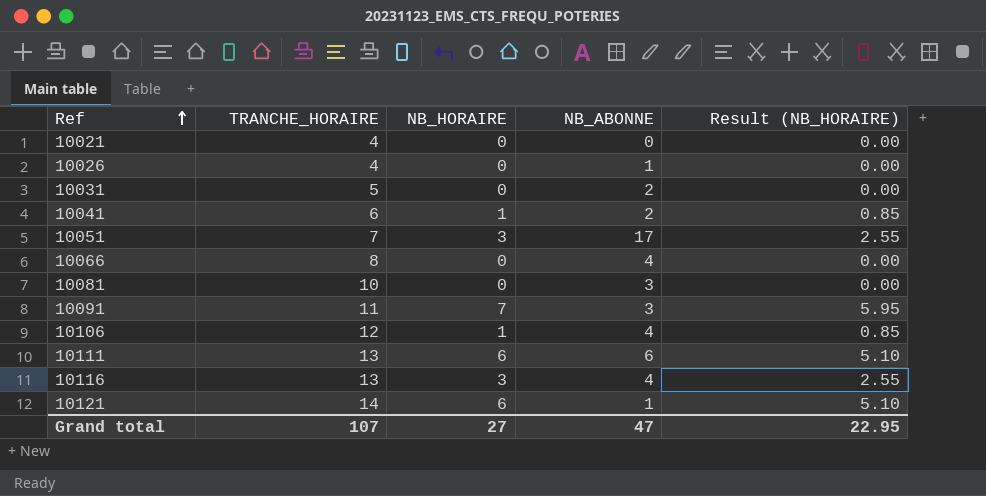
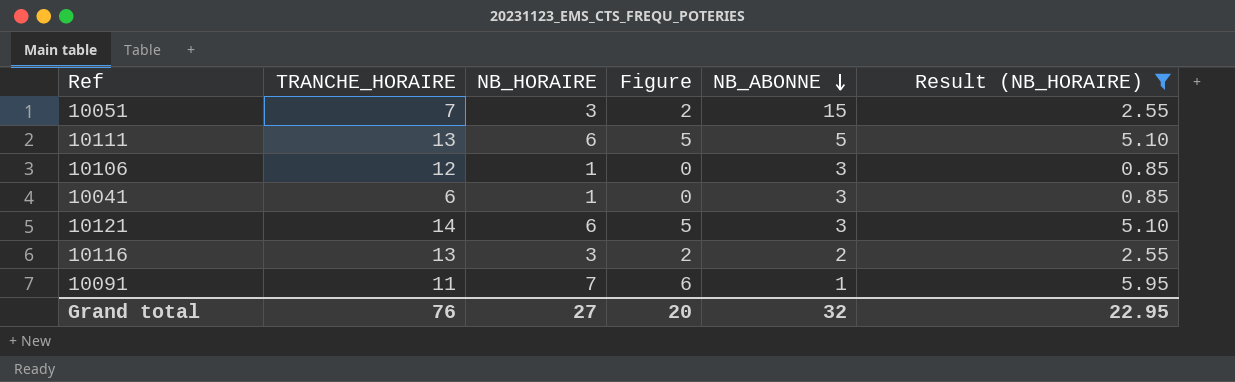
filter: none -> Result (NB_HORAIRE) != 0.00
row order: Ref ascending -> NB_ABONNE descending
column Figure | formula: none -> [NB_HORAIRE] - 1
10051 | NB_ABONNE: 17 -> 15
10111 | NB_ABONNE: 6 -> 5
10106 | NB_ABONNE: 4 -> 3
10041 | NB_ABONNE: 2 -> 3
10121 | NB_ABONNE: 1 -> 3
10116 | NB_ABONNE: 4 -> 2
10091 | NB_ABONNE: 3 -> 1
Grand total | TRANCHE_HORAIRE: 107 -> 76
Grand total | NB_ABONNE: 47 -> 32

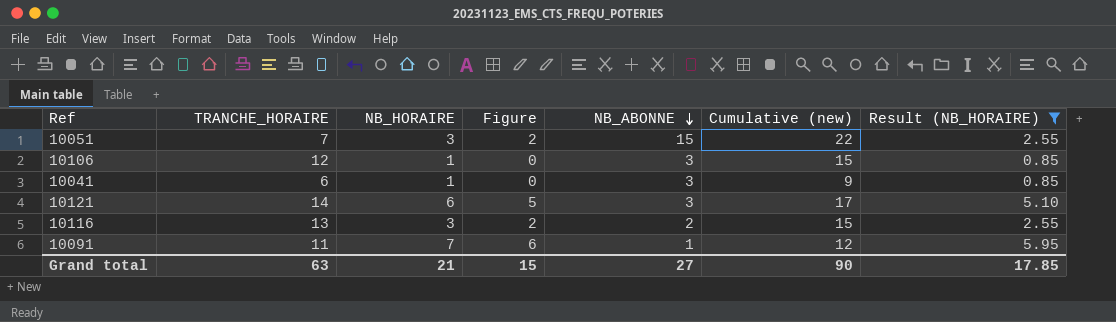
column Cumulative (new) | formula: none -> [TRANCHE_HORAIRE] + [NB_ABONNE]
row 10111: 13 | 6 | 5 | 5 | 5.10 -> none
Grand total | TRANCHE_HORAIRE: 76 -> 63
Grand total | NB_HORAIRE: 27 -> 21
Grand total | Figure: 20 -> 15
Grand total | NB_ABONNE: 32 -> 27
Grand total | Result (NB_HORAIRE): 22.95 -> 17.85

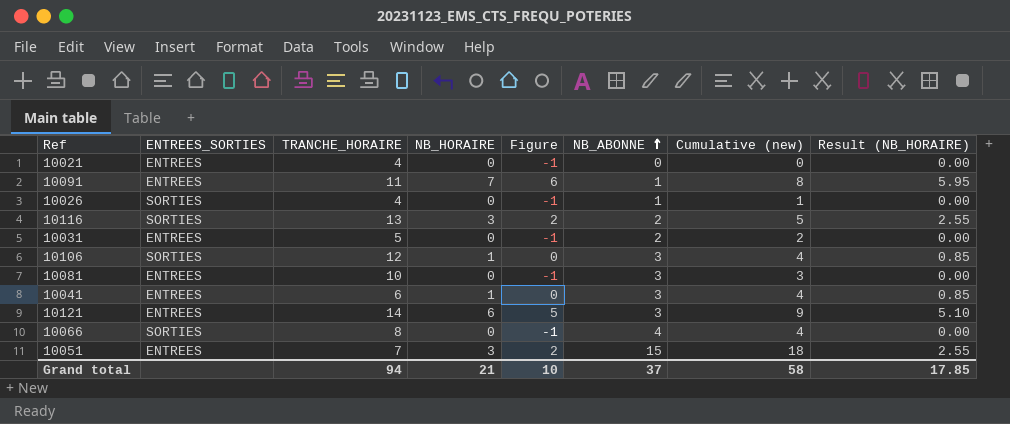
filter: Result (NB_HORAIRE) != 0.00 -> none
row order: NB_ABONNE descending -> NB_ABONNE ascending
column ENTREES_SORTIES | position: none -> 2
column Cumulative (new) | formula: [TRANCHE_HORAIRE] + [NB_ABONNE] -> [NB_HORAIRE] + [NB_ABONNE]
Grand total | TRANCHE_HORAIRE: 63 -> 94
Grand total | Figure: 15 -> 10
Grand total | NB_ABONNE: 27 -> 37
Grand total | Cumulative (new): 90 -> 58

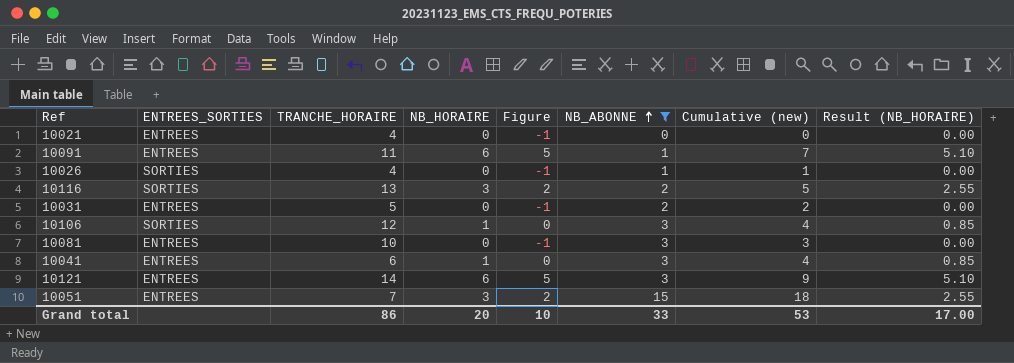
filter: none -> NB_ABONNE != 4
10091 | NB_HORAIRE: 7 -> 6
10091 | Figure: 6 -> 5
10091 | Cumulative (new): 8 -> 7
10091 | Result (NB_HORAIRE): 5.95 -> 5.10
Grand total | TRANCHE_HORAIRE: 94 -> 86
Grand total | NB_HORAIRE: 21 -> 20
Grand total | NB_ABONNE: 37 -> 33
Grand total | Cumulative (new): 58 -> 53
Grand total | Result (NB_HORAIRE): 17.85 -> 17.00

